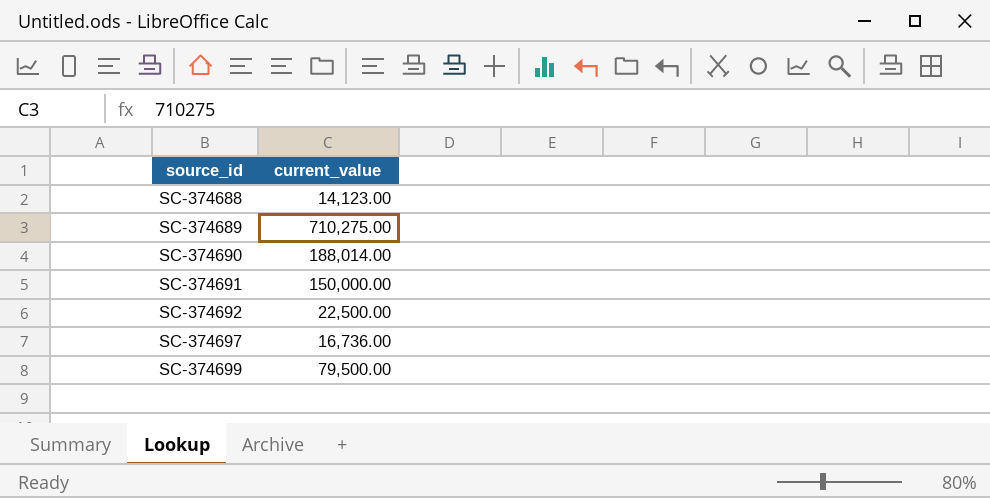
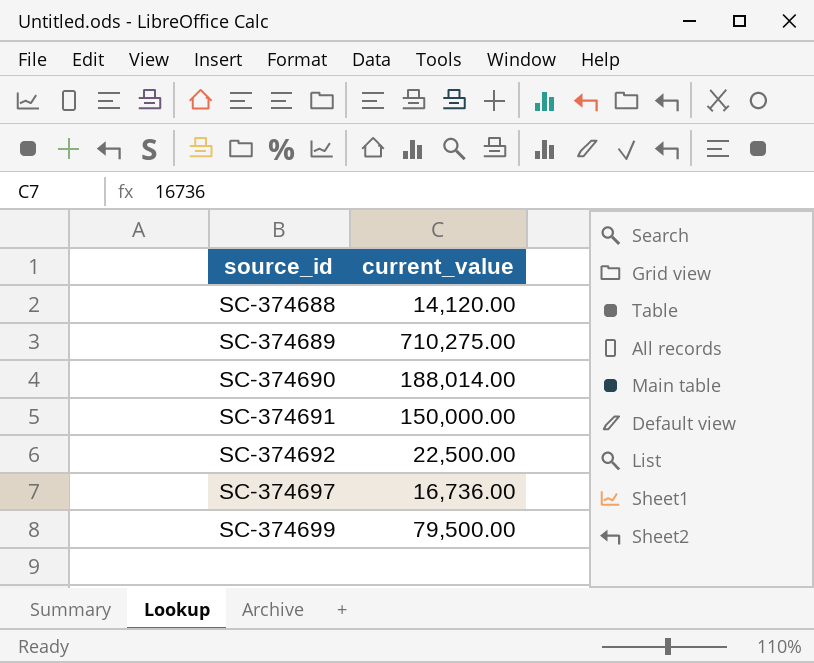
SC-374688 | current_value: 14,123.00 -> 14,120.00

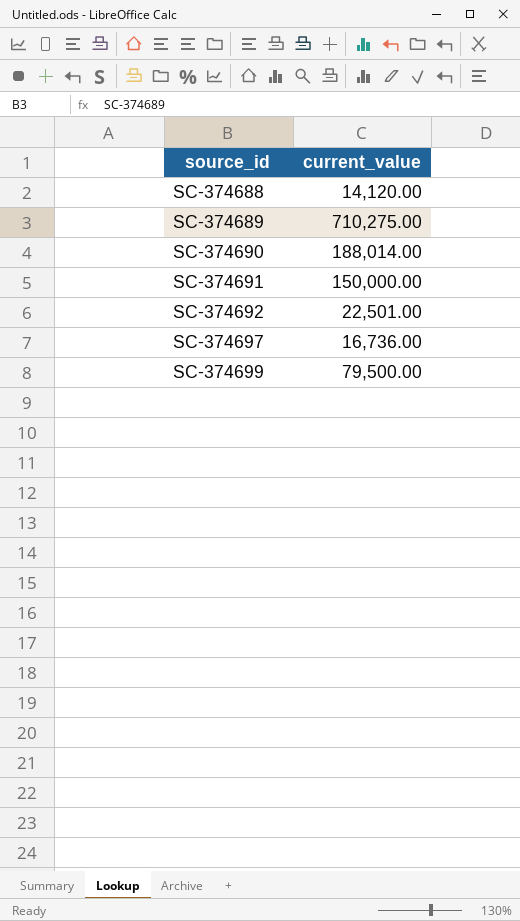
SC-374692 | current_value: 22,500.00 -> 22,501.00

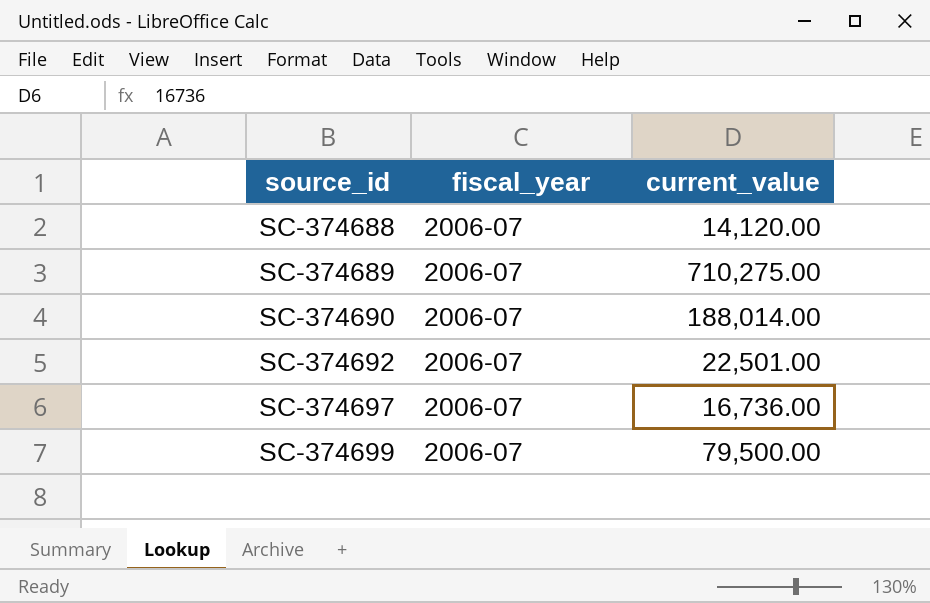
column fiscal_year | position: none -> 2
row SC-374691: 150,000.00 -> none

